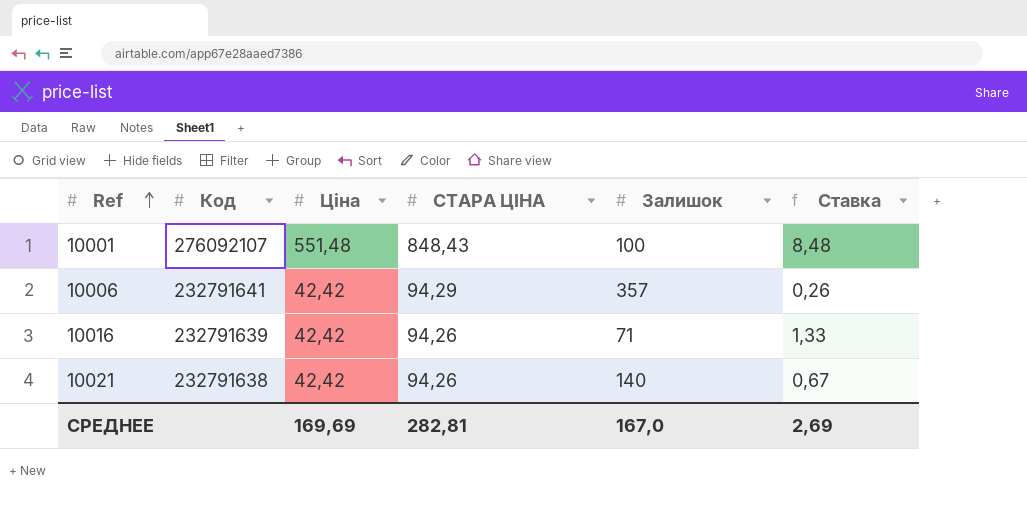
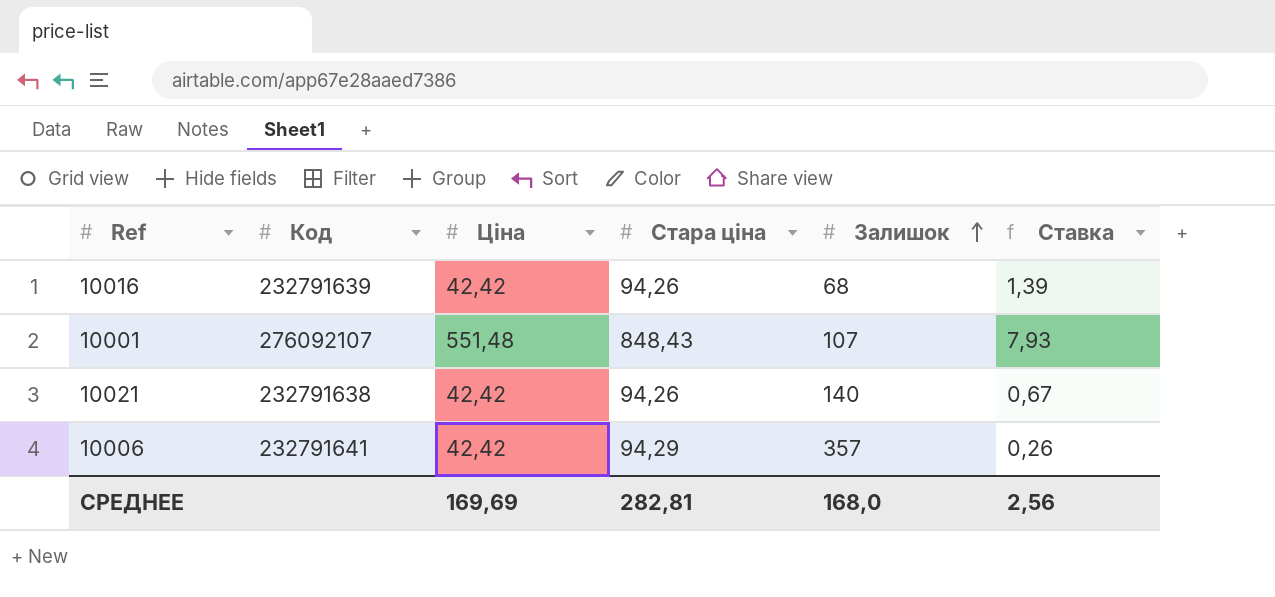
row order: Ref ascending -> Залишок ascending
column name: СТАРА ЦІНА -> Стара ціна
10016 | Залишок: 71 -> 68
10016 | Ставка: 1,33 -> 1,39
10001 | Залишок: 100 -> 107
10001 | Ставка: 8,48 -> 7,93
СРЕДНЕЕ | Залишок: 167,0 -> 168,0
СРЕДНЕЕ | Ставка: 2,69 -> 2,56

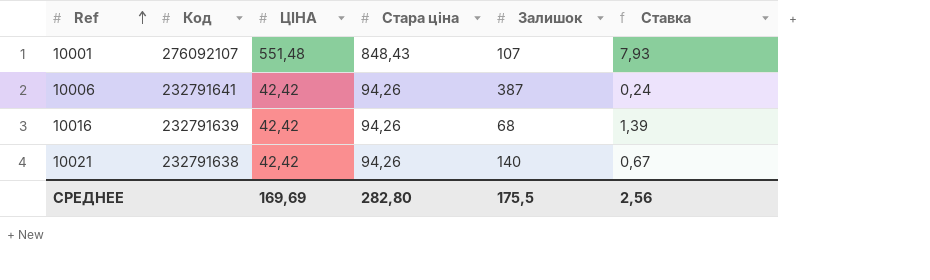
row order: Залишок ascending -> Ref ascending
column name: Ціна -> ЦІНА
10006 | Стара ціна: 94,29 -> 94,26
10006 | Залишок: 357 -> 387
10006 | Ставка: 0,26 -> 0,24
СРЕДНЕЕ | Стара ціна: 282,81 -> 282,80
СРЕДНЕЕ | Залишок: 168,0 -> 175,5

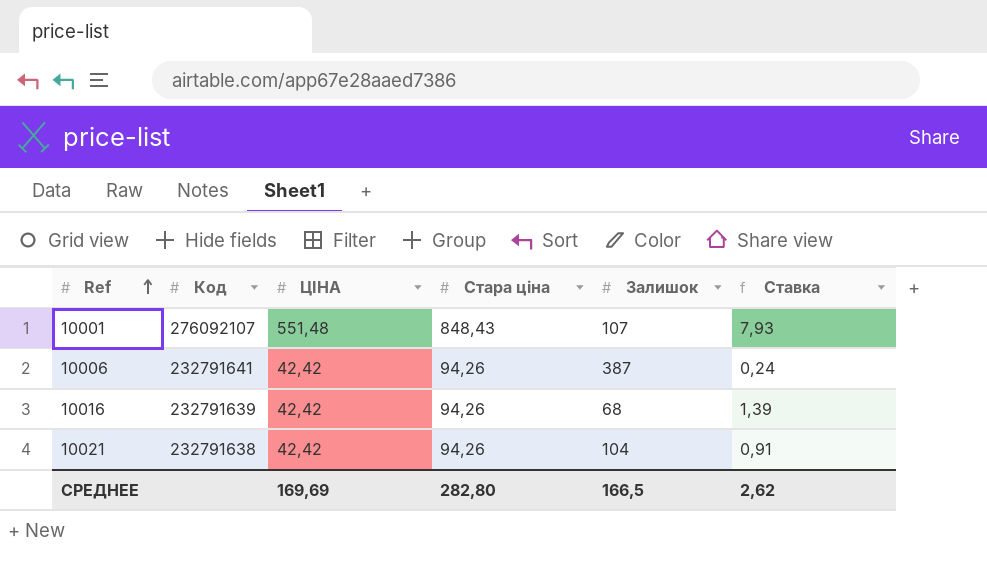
10021 | Залишок: 140 -> 104
10021 | Ставка: 0,67 -> 0,91
СРЕДНЕЕ | Залишок: 175,5 -> 166,5
СРЕДНЕЕ | Ставка: 2,56 -> 2,62

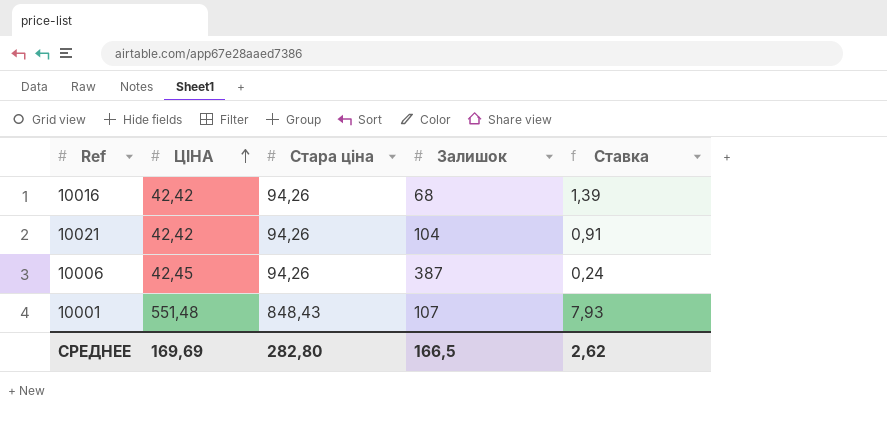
row order: Ref ascending -> ЦІНА ascending
column Код | position: 2 -> none
10006 | ЦІНА: 42,42 -> 42,45

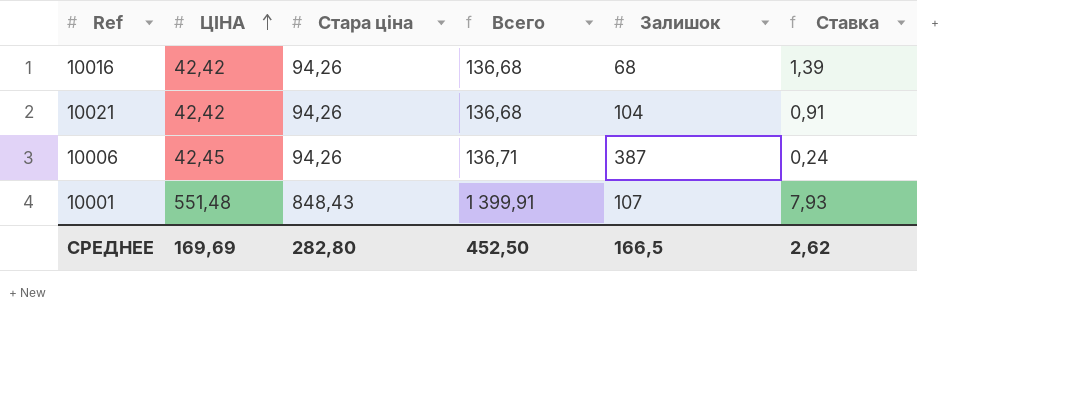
column Всего | formula: none -> [ЦІНА] + [Стара ціна]

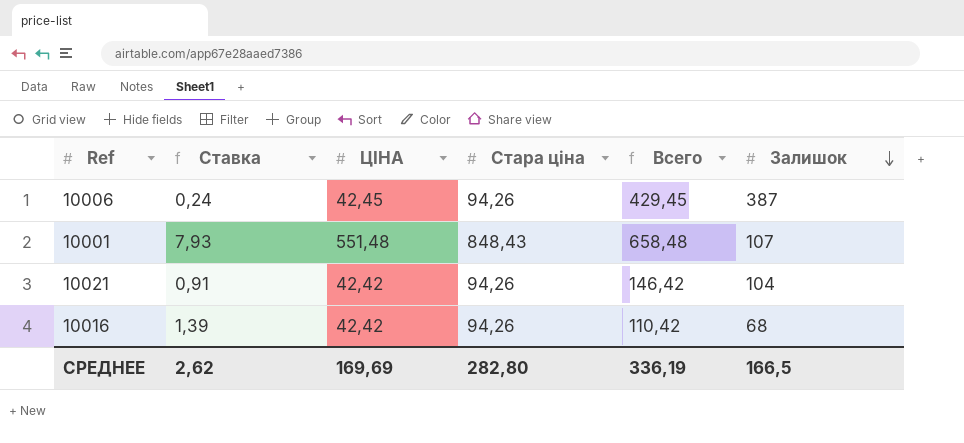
row order: ЦІНА ascending -> Залишок descending
column Ставка | position: 6 -> 2
column Всего | formula: [ЦІНА] + [Стара ціна] -> [ЦІНА] + [Залишок]
СРЕДНЕЕ | Всего: 452,50 -> 336,19

